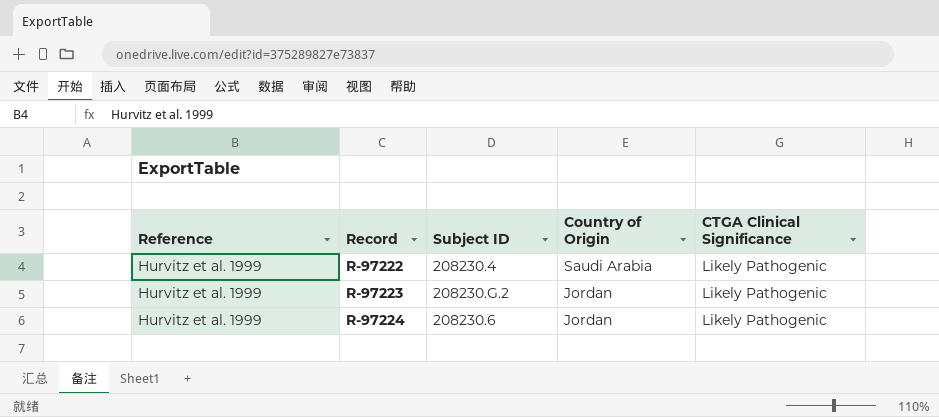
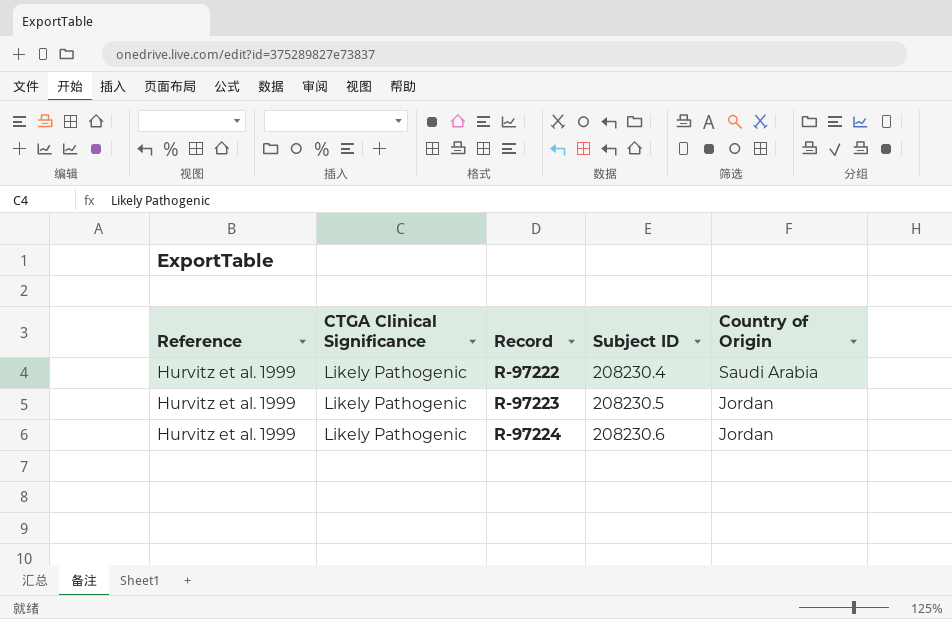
column CTGA Clinical Significance | position: 5 -> 2
R-97223 | Subject ID: 208230.G.2 -> 208230.5

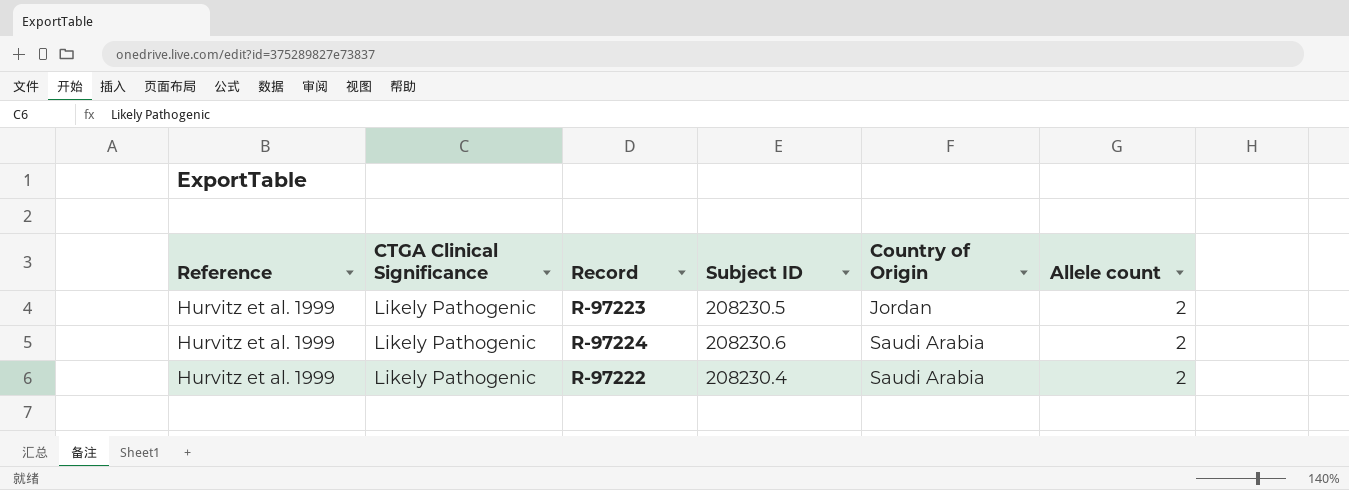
row order: Record ascending -> Country of Origin ascending
column Allele count | position: none -> 6
R-97224 | Country of Origin: Jordan -> Saudi Arabia

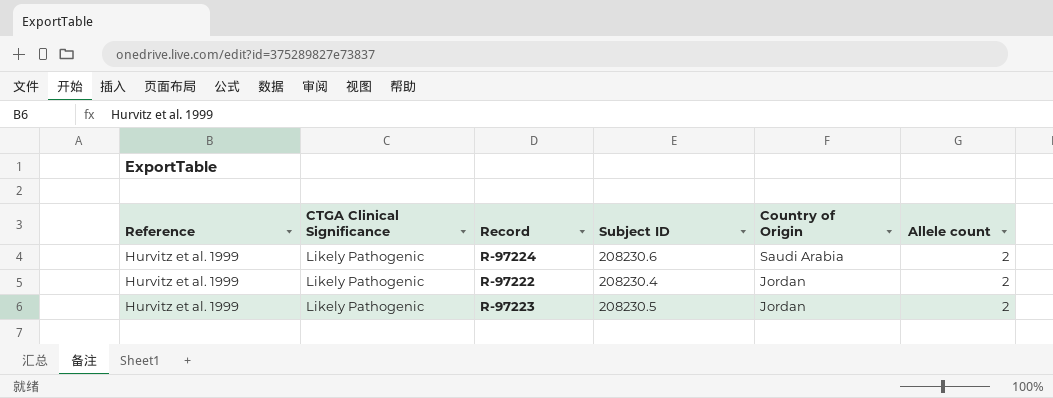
row order: Country of Origin ascending -> Country of Origin descending
R-97222 | Country of Origin: Saudi Arabia -> Jordan

